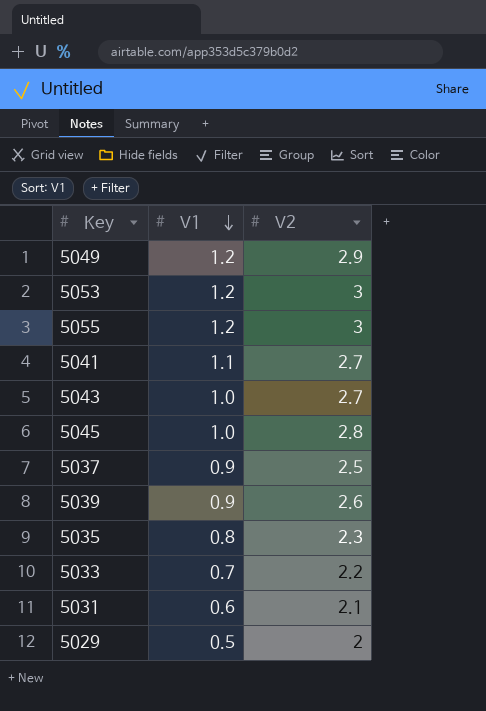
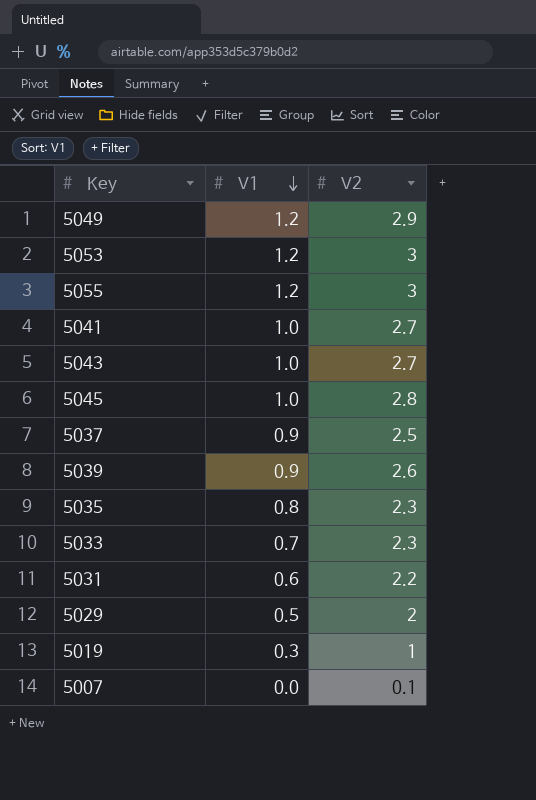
5041 | V1: 1.1 -> 1.0
5033 | V2: 2.2 -> 2.3
5031 | V2: 2.1 -> 2.2
row 5019: none -> 0.3 | 1
row 5007: none -> 0.0 | 0.1

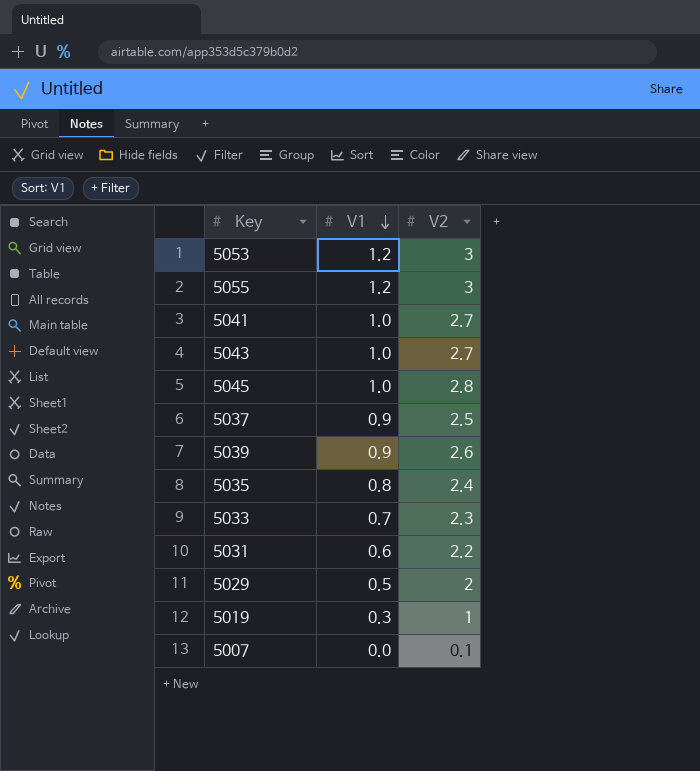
row 5049: 1.2 | 2.9 -> none
5035 | V2: 2.3 -> 2.4

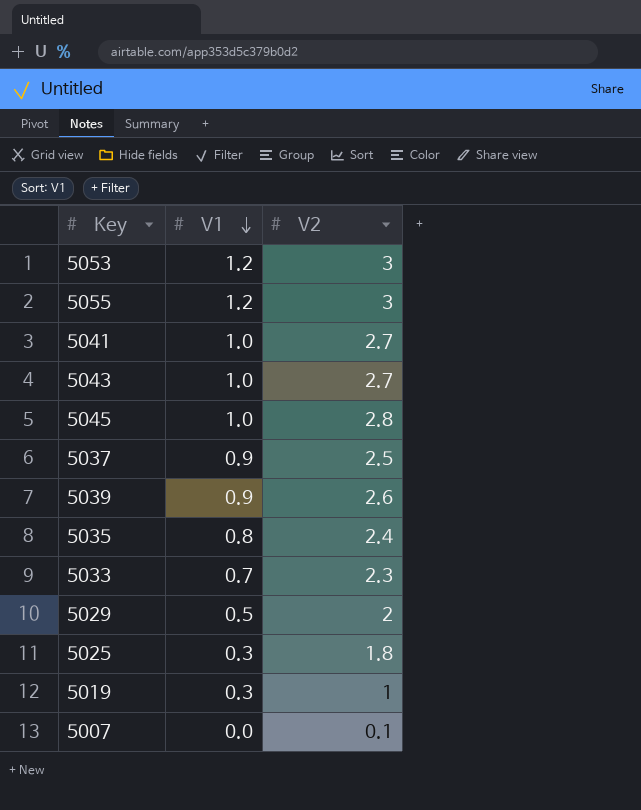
row 5031: 0.6 | 2.2 -> none
row 5025: none -> 0.3 | 1.8

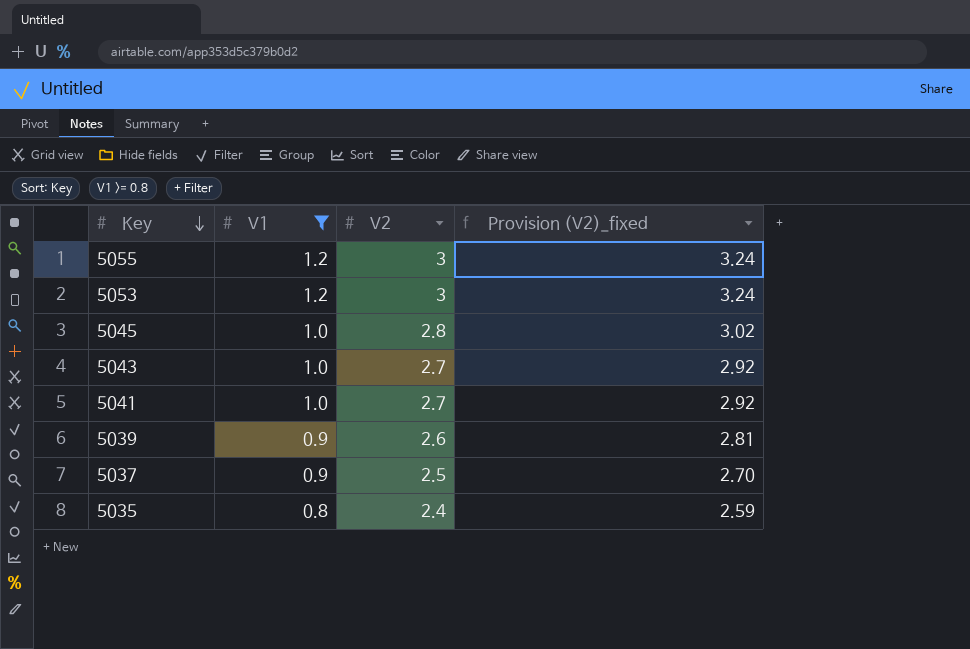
filter: none -> V1 >= 0.8
row order: V1 descending -> Key descending
column Provision (V2)_fixed | formula: none -> [V2] * 1.08

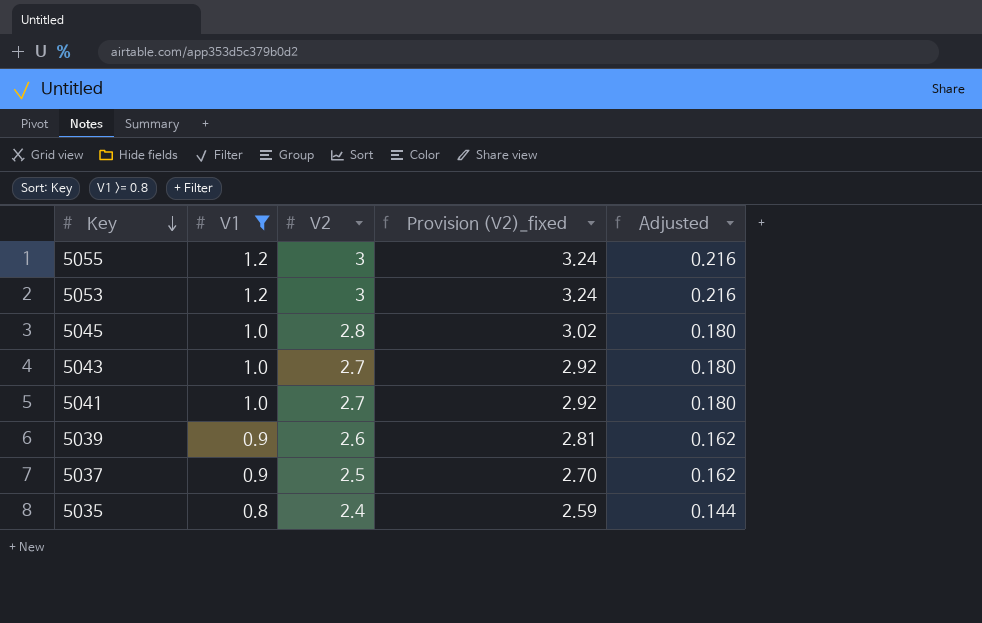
column Adjusted | formula: none -> [V1] * 0.18

